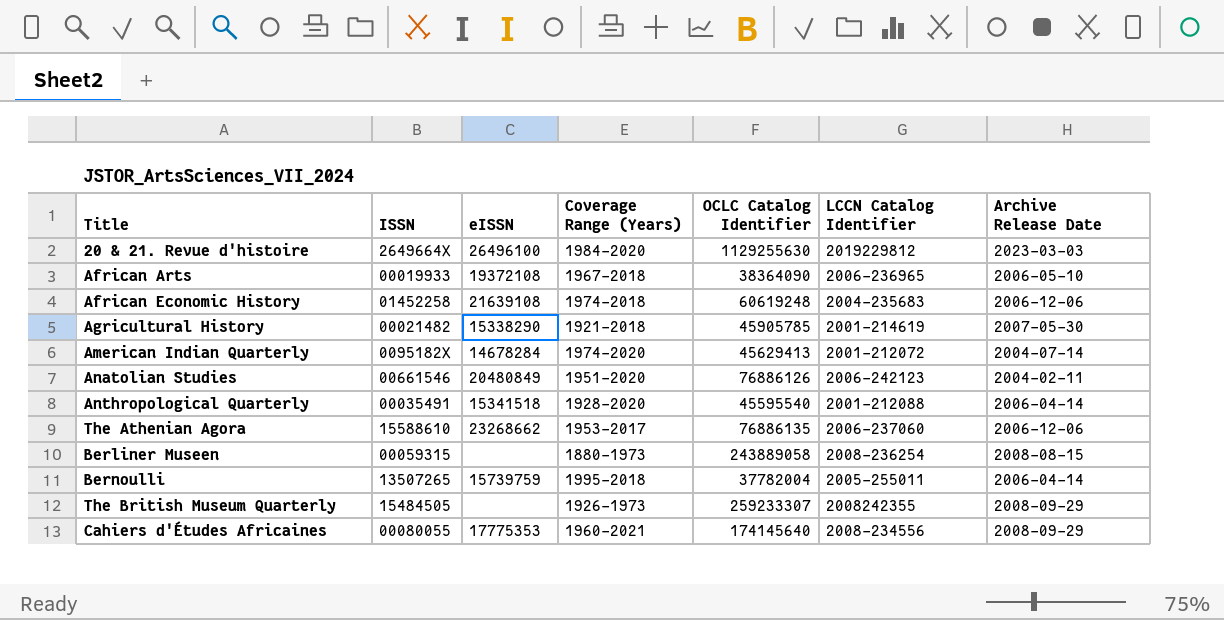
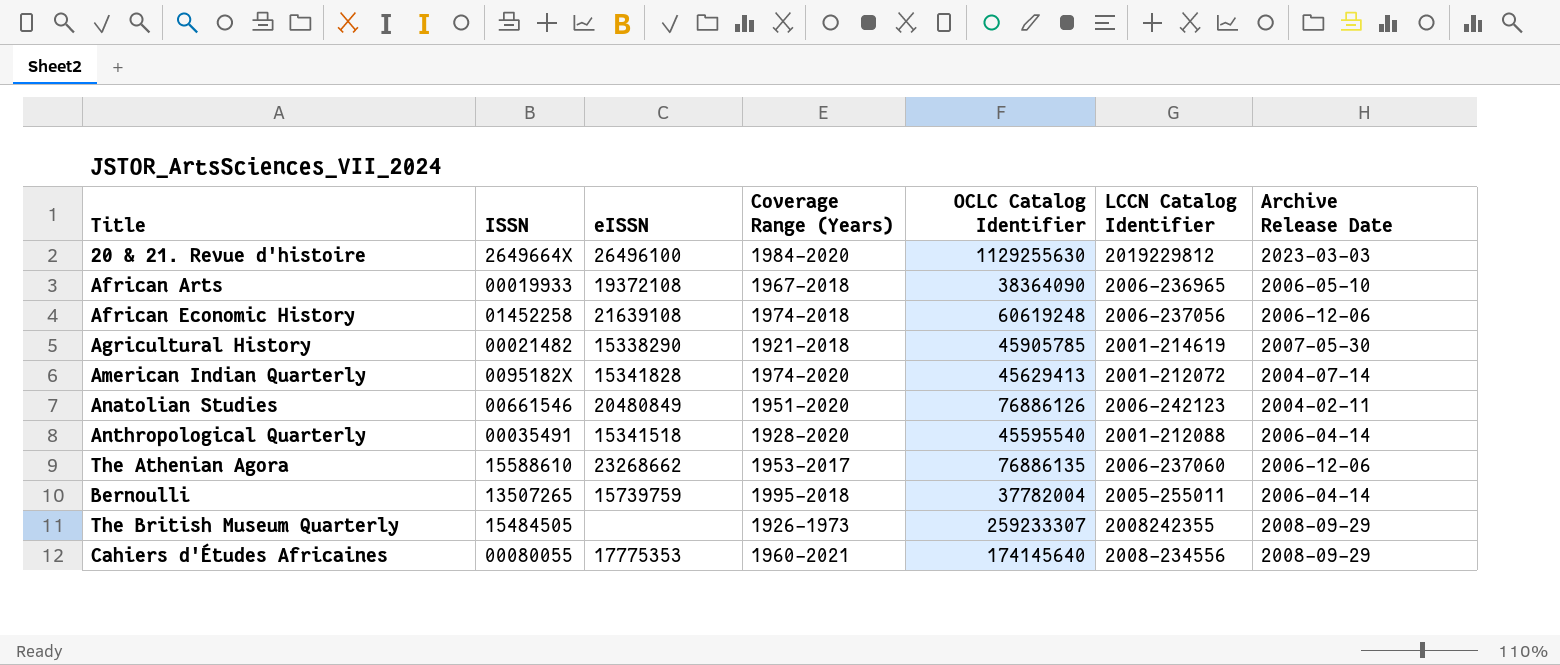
row Berliner Museen: 00059315 | none | 1880-1973 | 243889058 | 2008-236254 | 2008-08-15 -> none
African Economic History | LCCN Catalog Identifier: 2004-235683 -> 2006-237056
American Indian Quarterly | eISSN: 14678284 -> 15341828

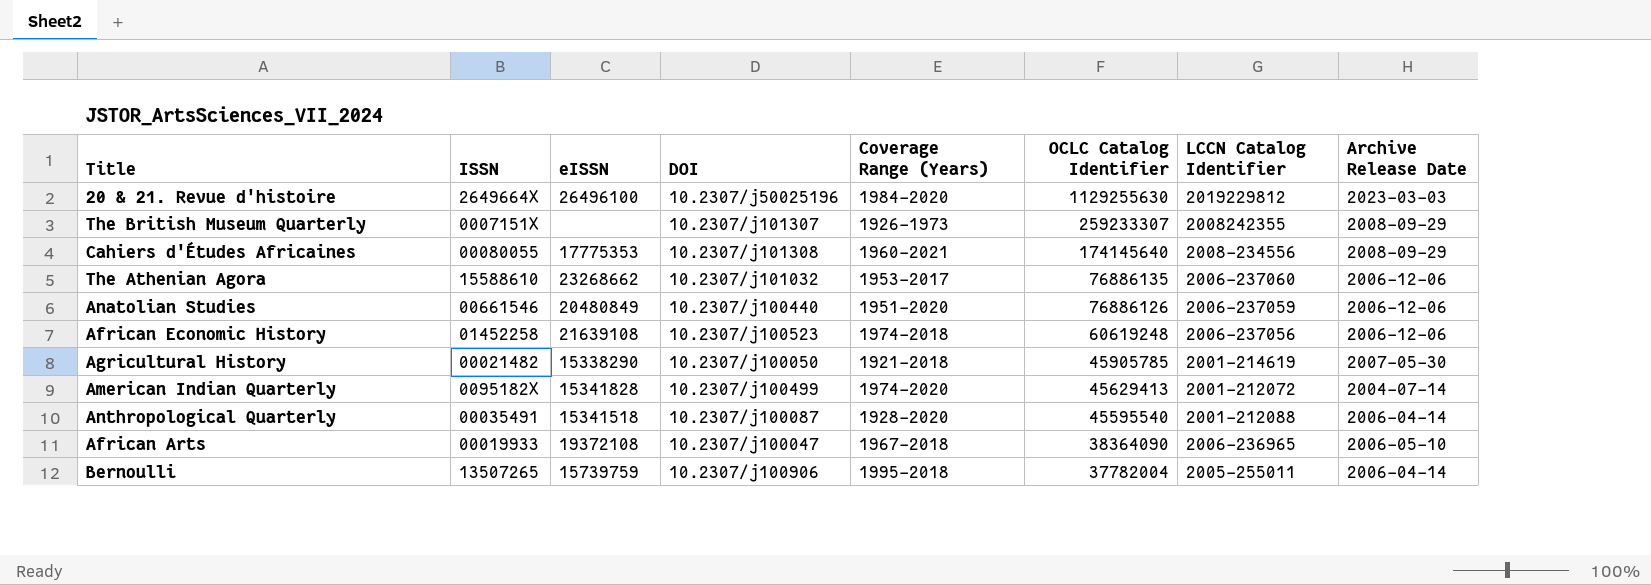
row order: none -> OCLC Catalog Identifier descending
column DOI | position: none -> 4
The British Museum Quarterly | ISSN: 15484505 -> 0007151X
Anatolian Studies | LCCN Catalog Identifier: 2006-242123 -> 2006-237059
Anatolian Studies | Archive Release Date: 2004-02-11 -> 2006-12-06

